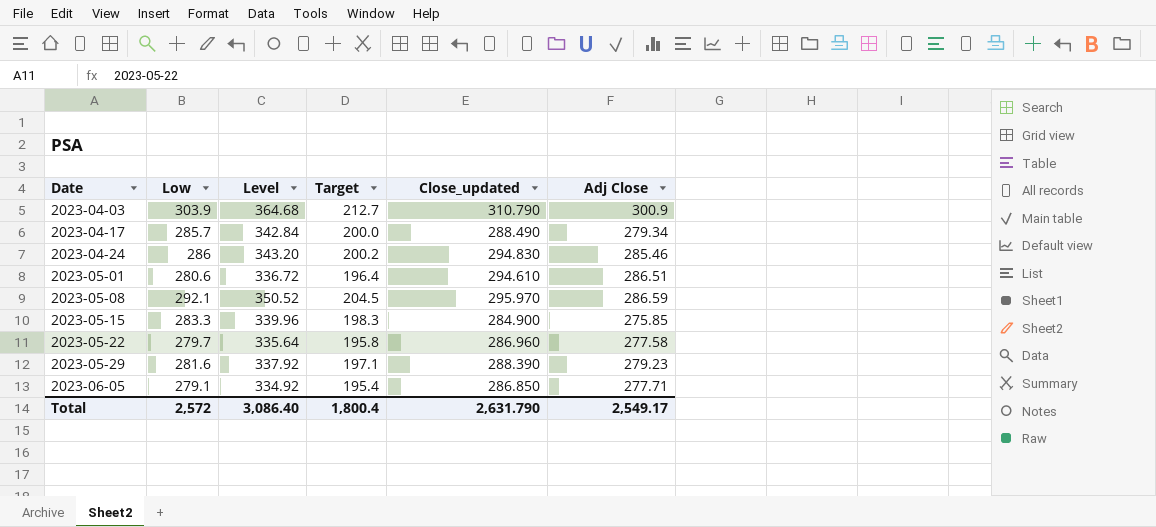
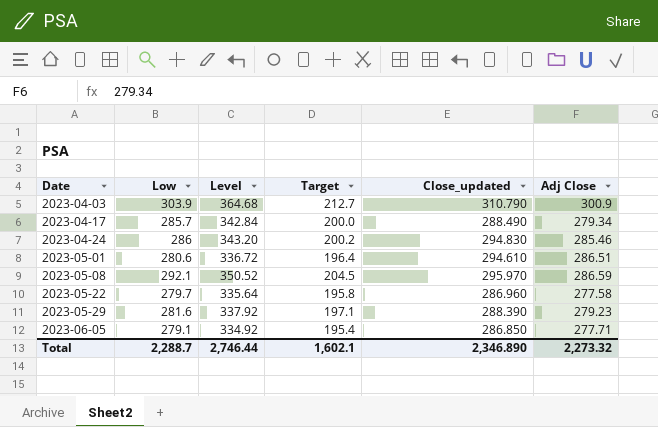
row 2023-05-15: 283.3 | 339.96 | 198.3 | 284.900 | 275.85 -> none
Total | Low: 2,572 -> 2,288.7
Total | Level: 3,086.40 -> 2,746.44
Total | Target: 1,800.4 -> 1,602.1
Total | Close_updated: 2,631.790 -> 2,346.890
Total | Adj Close: 2,549.17 -> 2,273.32

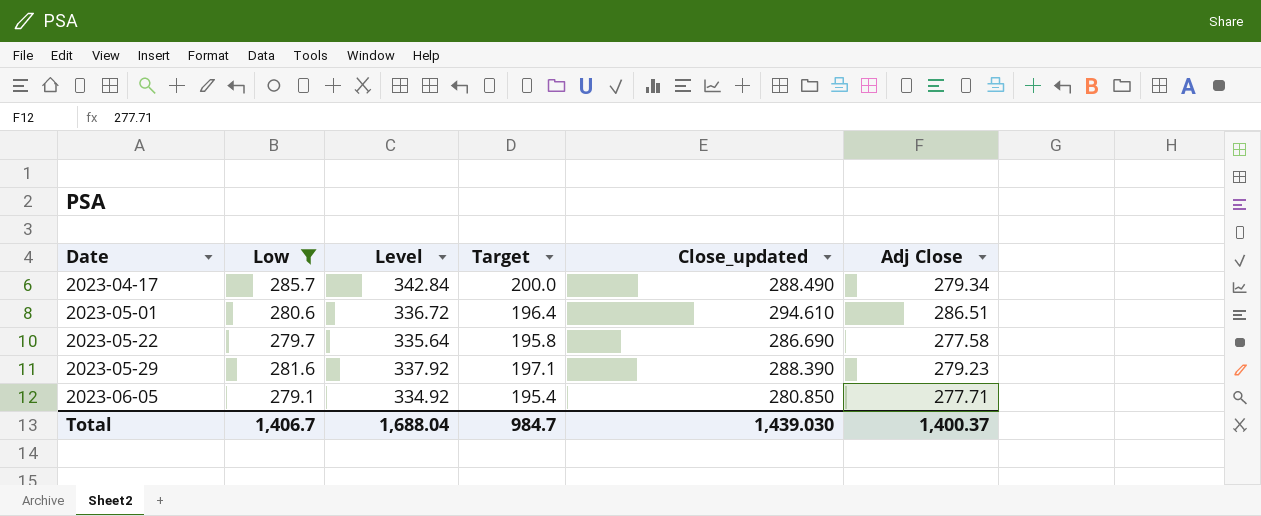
filter: none -> Low <= 285.7
2023-05-22 | Close_updated: 286.960 -> 286.690
2023-06-05 | Close_updated: 286.850 -> 280.850
Total | Low: 2,288.7 -> 1,406.7
Total | Level: 2,746.44 -> 1,688.04
Total | Target: 1,602.1 -> 984.7
Total | Close_updated: 2,346.890 -> 1,439.030
Total | Adj Close: 2,273.32 -> 1,400.37

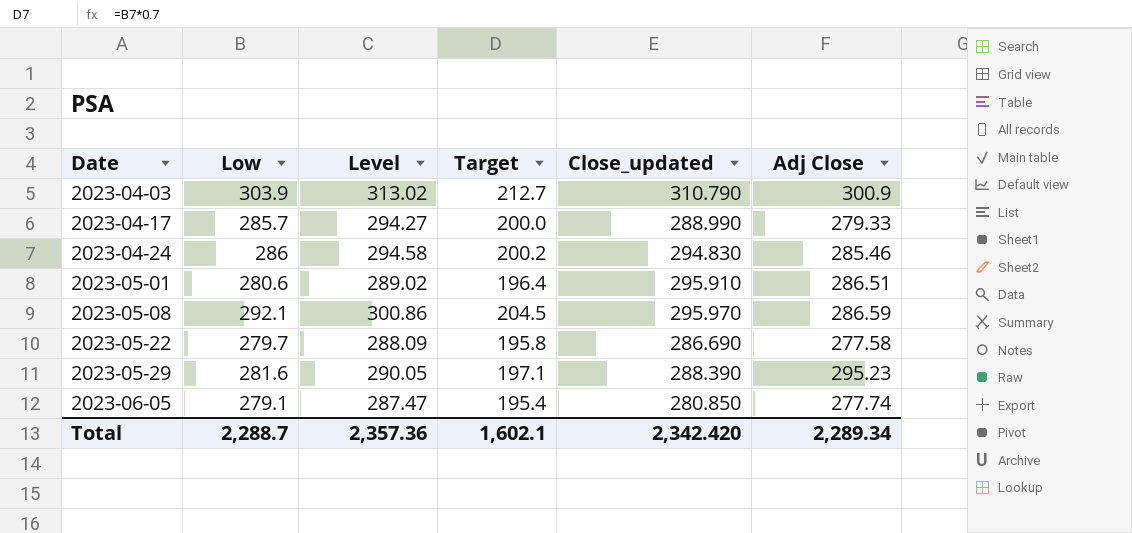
filter: Low <= 285.7 -> none
column Level | formula: [Low] * 1.2 -> [Low] * 1.03
2023-04-17 | Close_updated: 288.490 -> 288.990
2023-04-17 | Adj Close: 279.34 -> 279.33
2023-05-01 | Close_updated: 294.610 -> 295.910
2023-05-29 | Adj Close: 279.23 -> 295.23
2023-06-05 | Adj Close: 277.71 -> 277.74
Total | Low: 1,406.7 -> 2,288.7
Total | Level: 1,688.04 -> 2,357.36
Total | Target: 984.7 -> 1,602.1
Total | Close_updated: 1,439.030 -> 2,342.420
Total | Adj Close: 1,400.37 -> 2,289.34

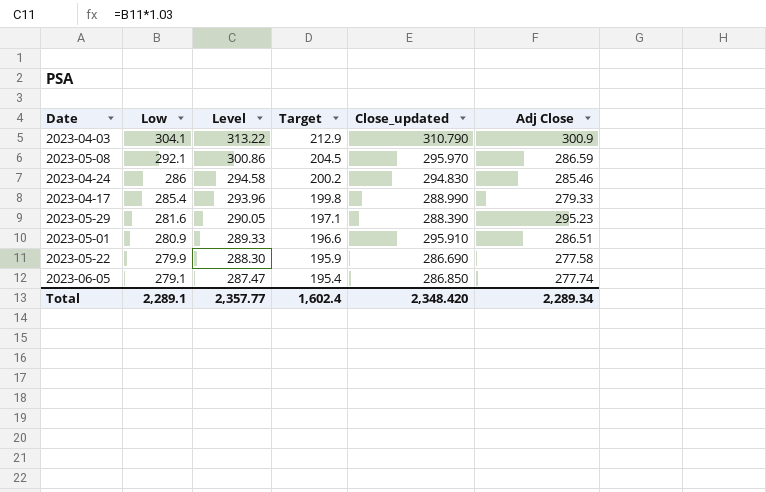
row order: Date ascending -> Low descending
2023-04-03 | Low: 303.9 -> 304.1
2023-04-03 | Level: 313.02 -> 313.22
2023-04-03 | Target: 212.7 -> 212.9
2023-04-17 | Low: 285.7 -> 285.4
2023-04-17 | Level: 294.27 -> 293.96
2023-04-17 | Target: 200.0 -> 199.8
2023-05-01 | Low: 280.6 -> 280.9
2023-05-01 | Level: 289.02 -> 289.33
2023-05-01 | Target: 196.4 -> 196.6
2023-05-22 | Low: 279.7 -> 279.9
2023-05-22 | Level: 288.09 -> 288.30
2023-05-22 | Target: 195.8 -> 195.9
2023-06-05 | Close_updated: 280.850 -> 286.850
Total | Low: 2,288.7 -> 2,289.1
Total | Level: 2,357.36 -> 2,357.77
Total | Target: 1,602.1 -> 1,602.4
Total | Close_updated: 2,342.420 -> 2,348.420

